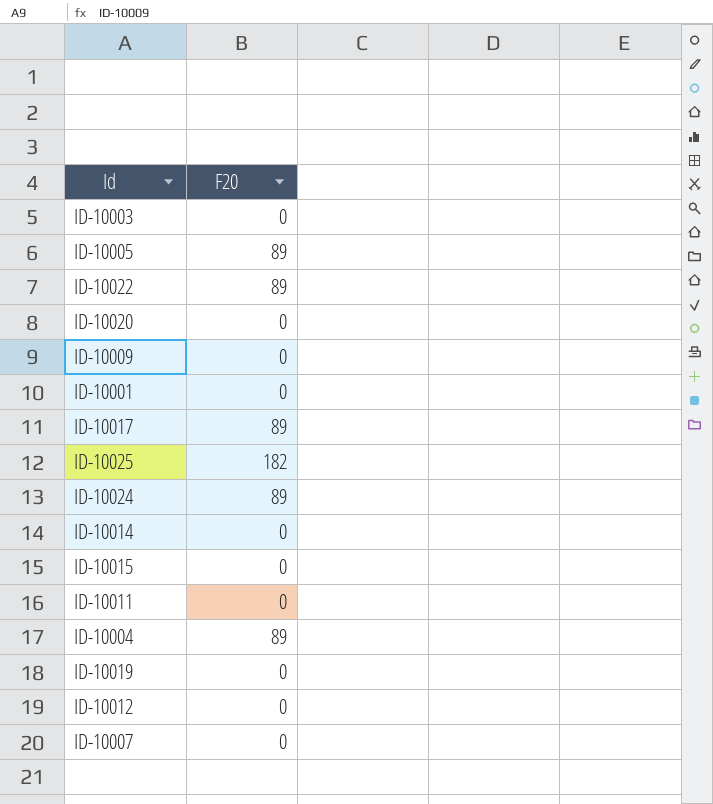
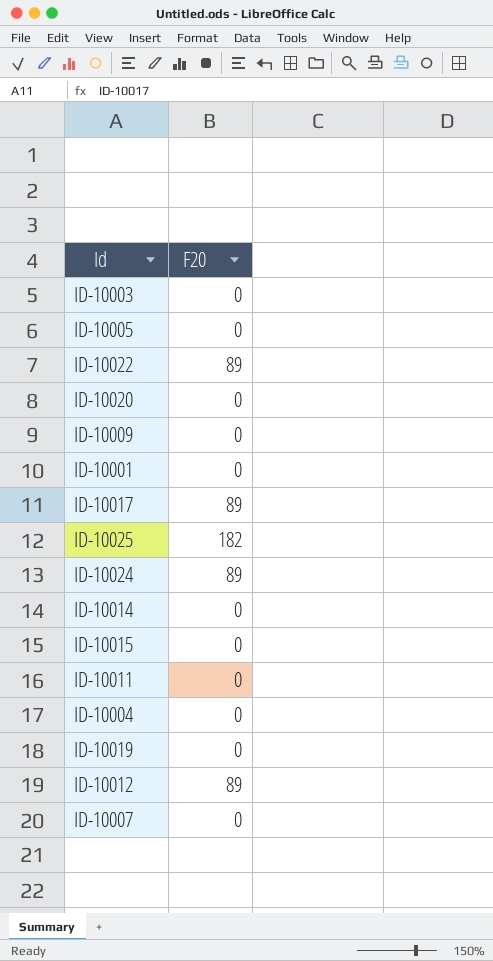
ID-10005 | F20: 89 -> 0
ID-10004 | F20: 89 -> 0
ID-10012 | F20: 0 -> 89

